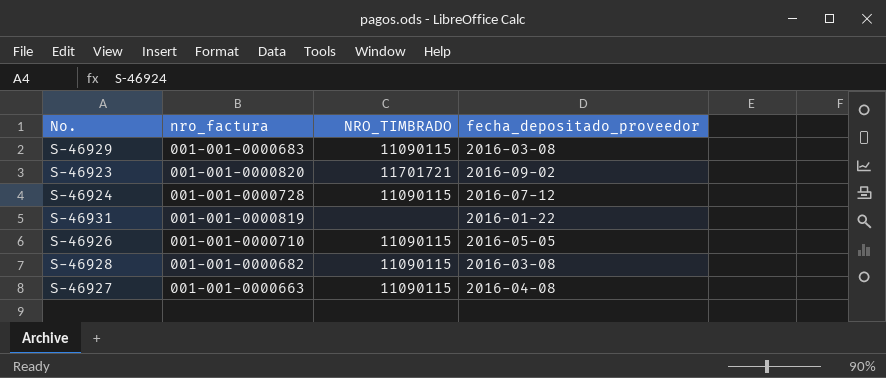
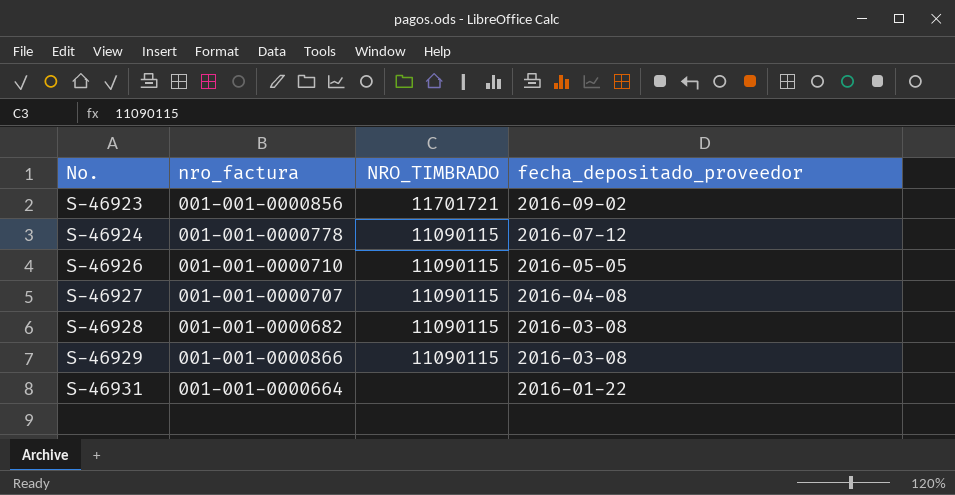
row order: none -> No. ascending
S-46923 | nro_factura: 001-001-0000820 -> 001-001-0000856
S-46924 | nro_factura: 001-001-0000728 -> 001-001-0000778
S-46927 | nro_factura: 001-001-0000663 -> 001-001-0000707
S-46929 | nro_factura: 001-001-0000683 -> 001-001-0000866
S-46931 | nro_factura: 001-001-0000819 -> 001-001-0000664

